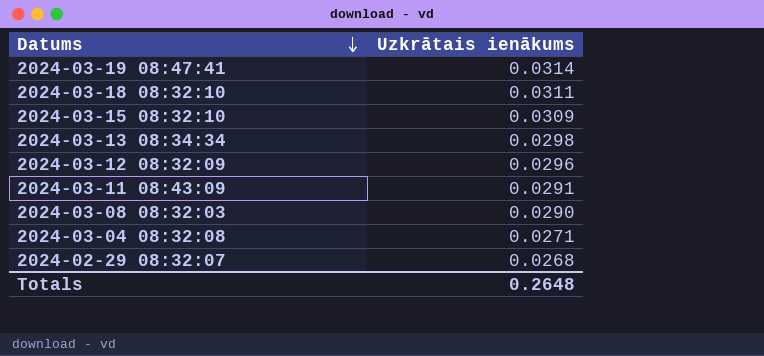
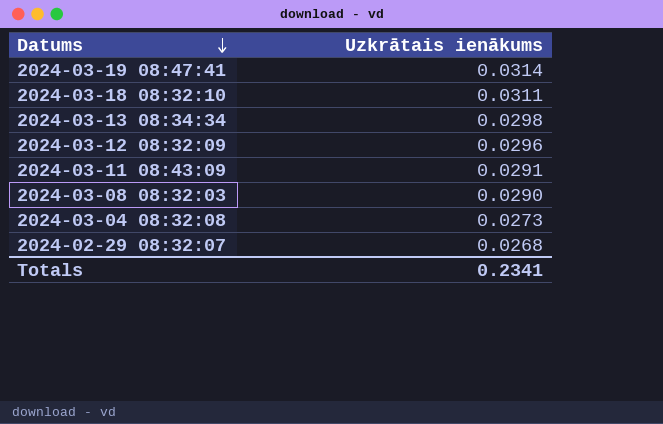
row 2024-03-15 08:32:10: 0.0309 -> none
2024-03-04 08:32:08 | Uzkrātais ienākums: 0.0271 -> 0.0273
Totals | Uzkrātais ienākums: 0.2648 -> 0.2341

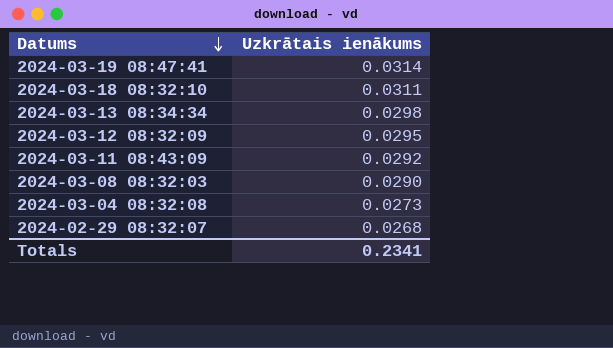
2024-03-12 08:32:09 | Uzkrātais ienākums: 0.0296 -> 0.0295
2024-03-11 08:43:09 | Uzkrātais ienākums: 0.0291 -> 0.0292

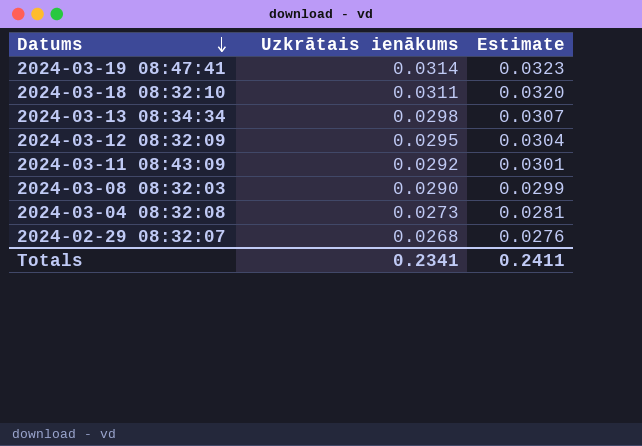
column Estimate | formula: none -> [Uzkrātais ienākums] * 1.03

